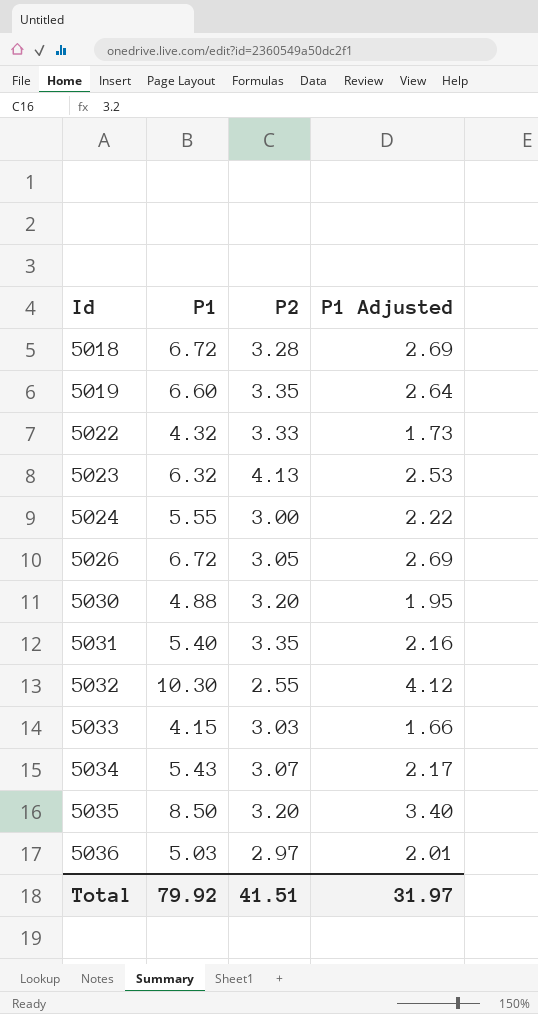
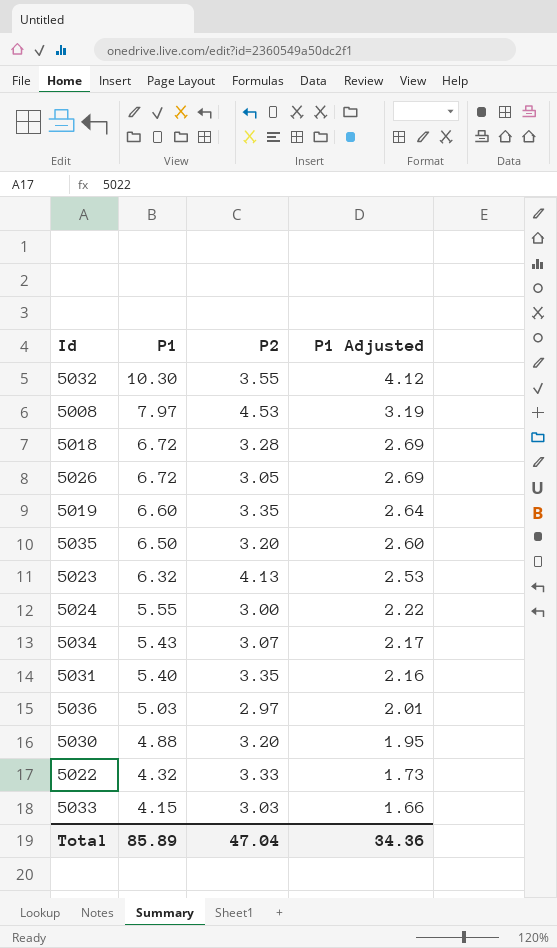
row order: Id ascending -> P1 descending
5032 | P2: 2.55 -> 3.55
row 5008: none -> 7.97 | 4.53 | 3.19
5035 | P1: 8.50 -> 6.50
5035 | P1 Adjusted: 3.40 -> 2.60
Total | P1: 79.92 -> 85.89
Total | P2: 41.51 -> 47.04
Total | P1 Adjusted: 31.97 -> 34.36

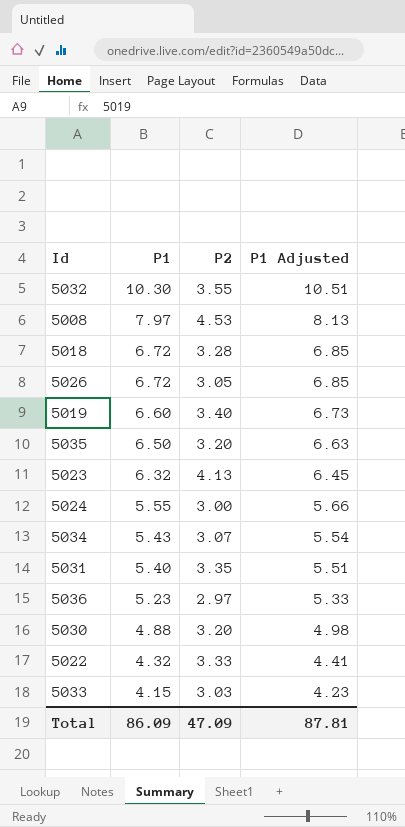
column P1 Adjusted | formula: [P1] * 0.4 -> [P1] * 1.02
5019 | P2: 3.35 -> 3.40
5036 | P1: 5.03 -> 5.23
Total | P1: 85.89 -> 86.09
Total | P2: 47.04 -> 47.09
Total | P1 Adjusted: 34.36 -> 87.81

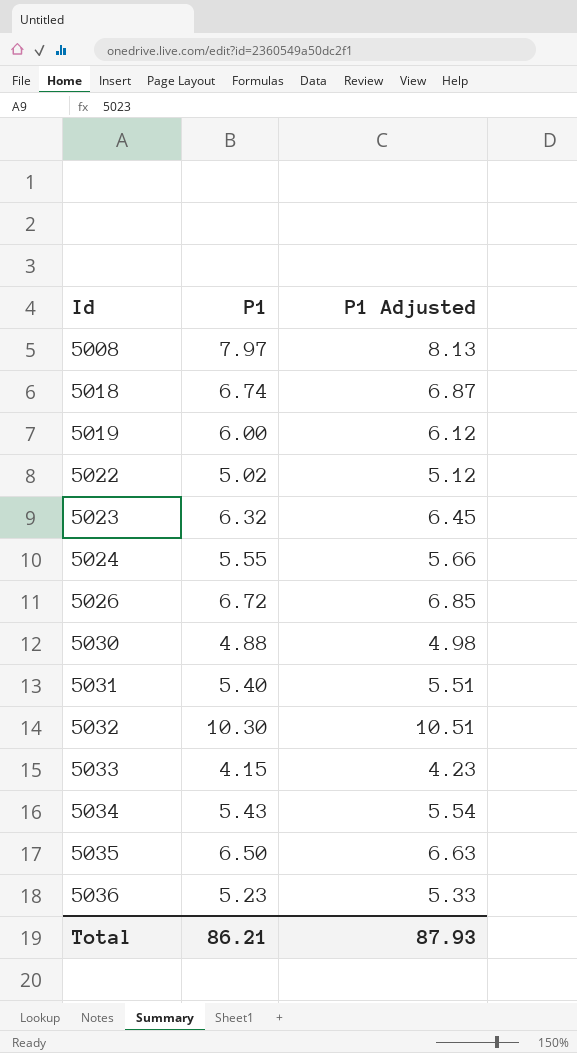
row order: P1 descending -> Id ascending
column P2 | position: 3 -> none
5018 | P1: 6.72 -> 6.74
5018 | P1 Adjusted: 6.85 -> 6.87
5019 | P1: 6.60 -> 6.00
5019 | P1 Adjusted: 6.73 -> 6.12
5022 | P1: 4.32 -> 5.02
5022 | P1 Adjusted: 4.41 -> 5.12
Total | P1: 86.09 -> 86.21
Total | P1 Adjusted: 87.81 -> 87.93

